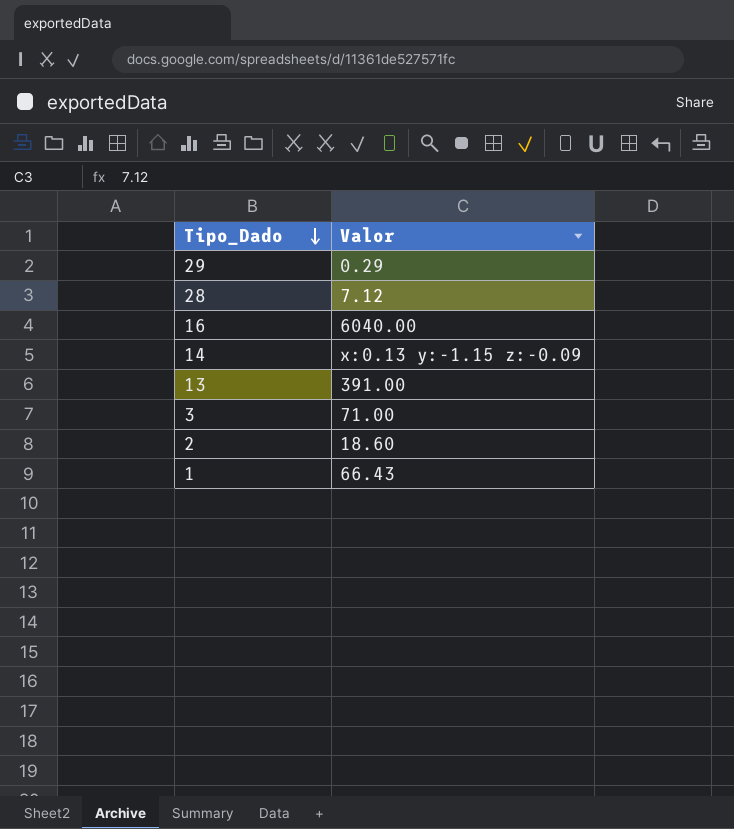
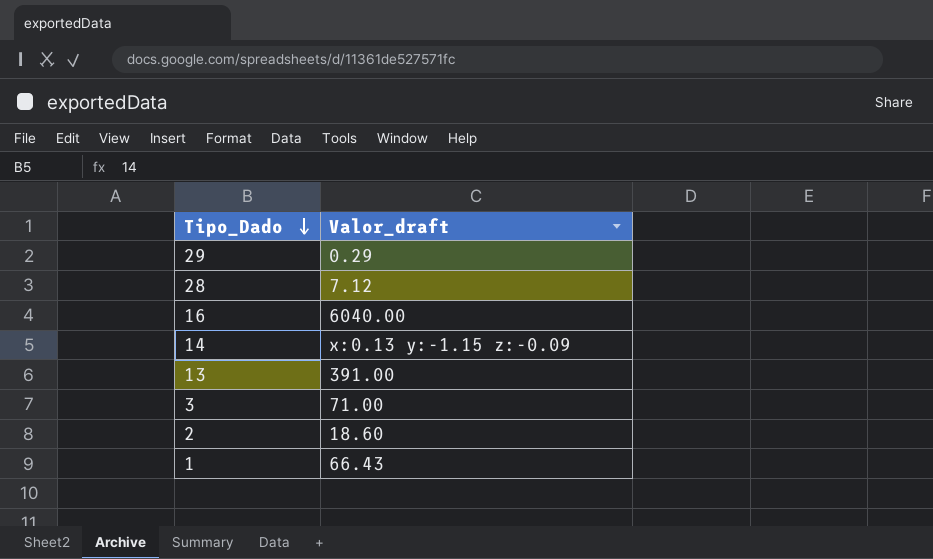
column name: Valor -> Valor_draft

